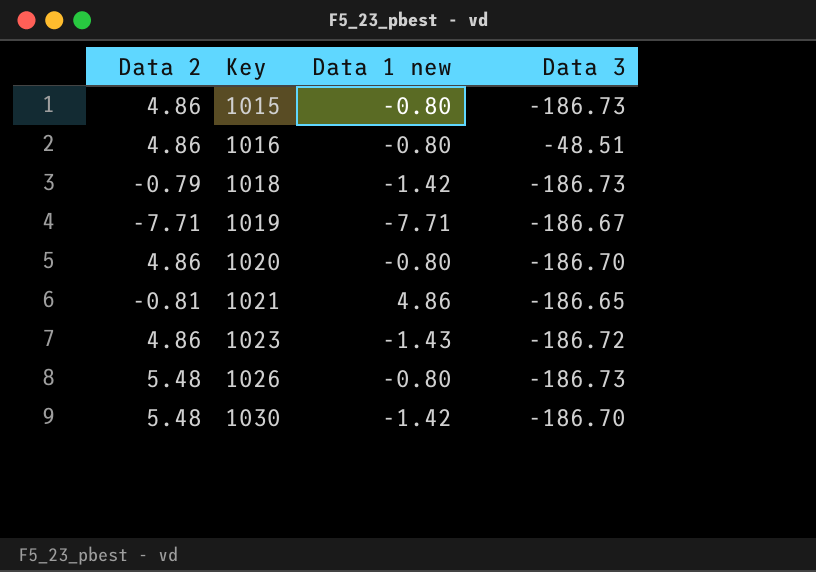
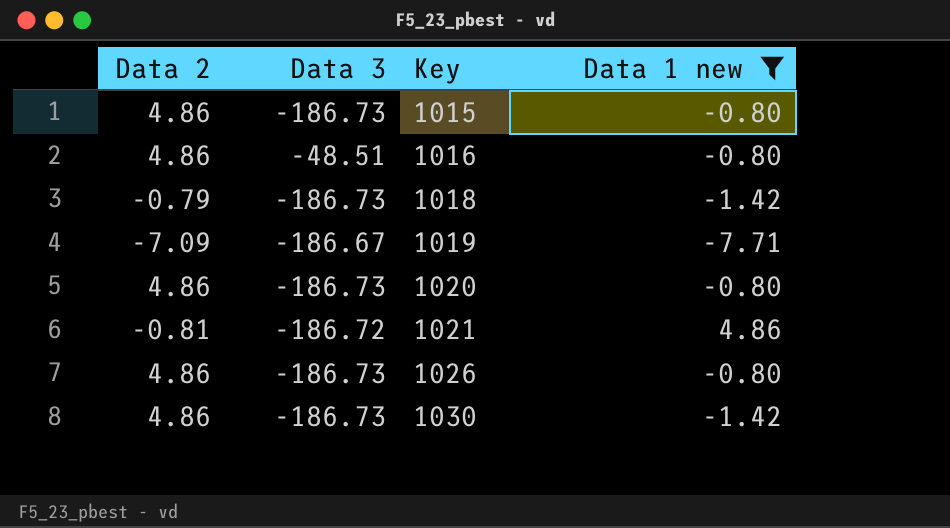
filter: none -> Data 1 new != -1.43
column Data 3 | position: 4 -> 2
1019 | Data 2: -7.71 -> -7.09
1020 | Data 3: -186.70 -> -186.73
1021 | Data 3: -186.65 -> -186.72
1026 | Data 2: 5.48 -> 4.86
1030 | Data 2: 5.48 -> 4.86
1030 | Data 3: -186.70 -> -186.73

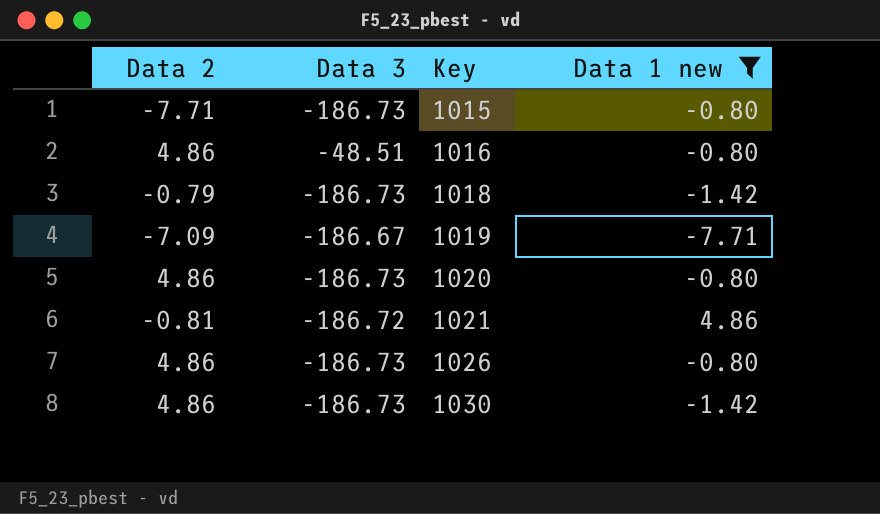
1015 | Data 2: 4.86 -> -7.71

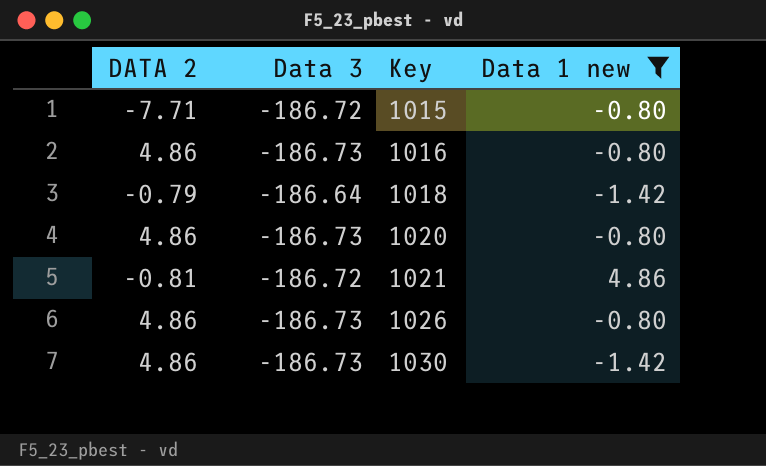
column name: Data 2 -> DATA 2
row 1019: -7.09 | -186.67 | -7.71 -> none
1015 | Data 3: -186.73 -> -186.72
1016 | Data 3: -48.51 -> -186.73
1018 | Data 3: -186.73 -> -186.64

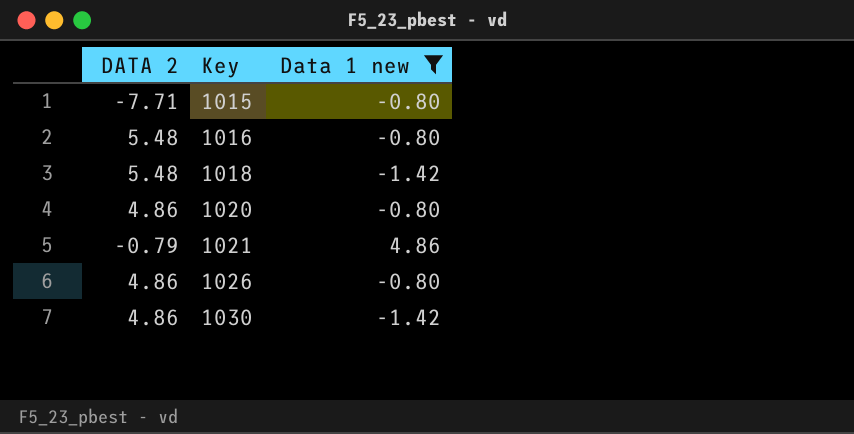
column Data 3 | position: 2 -> none
1016 | DATA 2: 4.86 -> 5.48
1018 | DATA 2: -0.79 -> 5.48
1021 | DATA 2: -0.81 -> -0.79

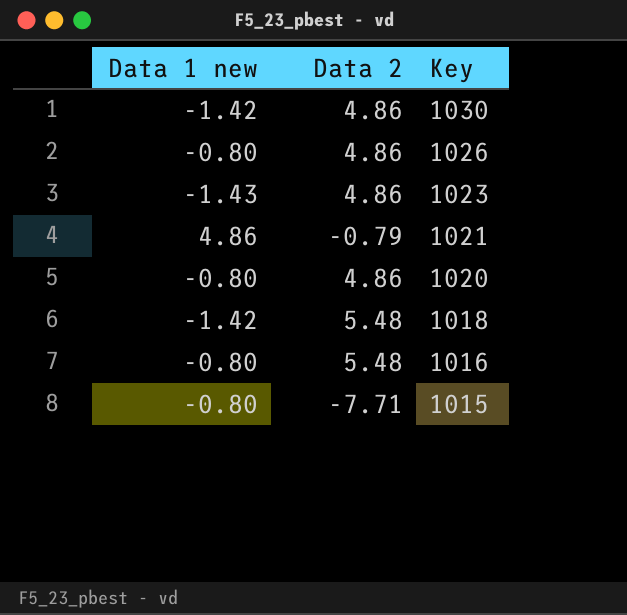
filter: Data 1 new != -1.43 -> none
row order: Key ascending -> Key descending
column Data 1 new | position: 3 -> 1
column name: DATA 2 -> Data 2

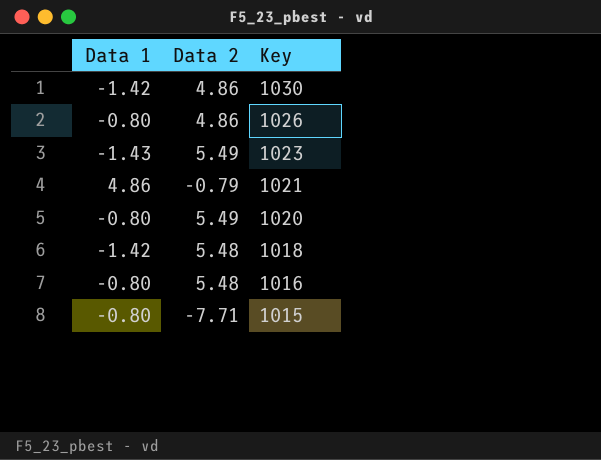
column name: Data 1 new -> Data 1
1023 | Data 2: 4.86 -> 5.49
1020 | Data 2: 4.86 -> 5.49

